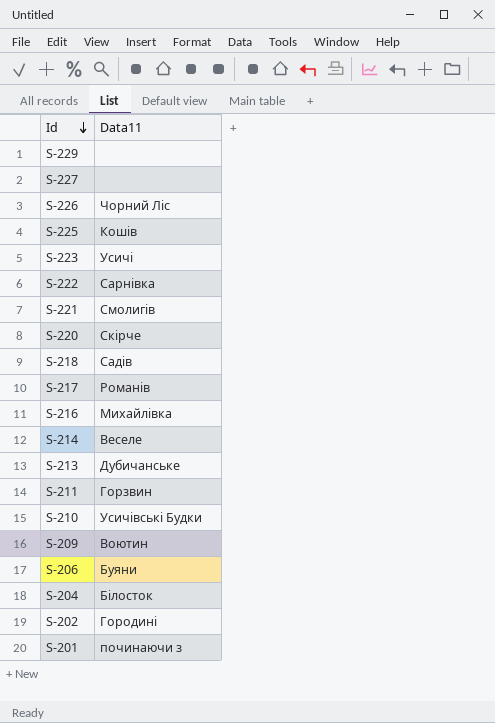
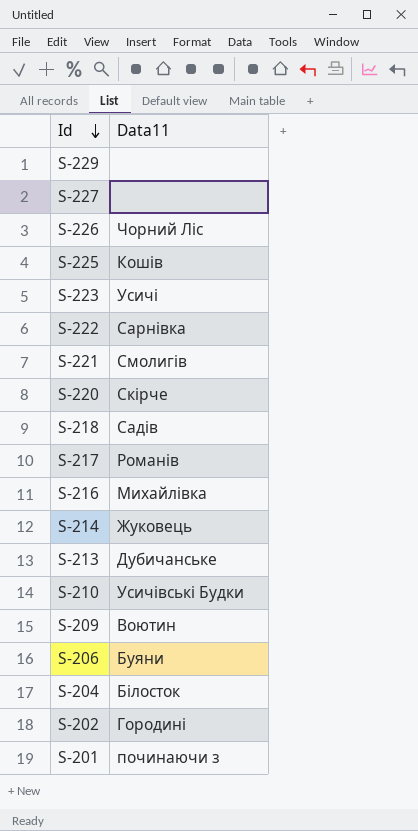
row S-211: Горзвин -> none
S-214 | Data11: Веселе -> Жуковець

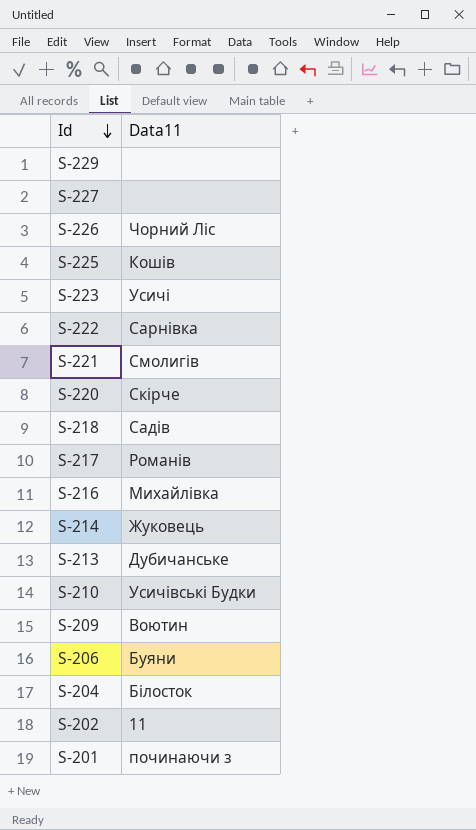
S-202 | Data11: Городині -> 11

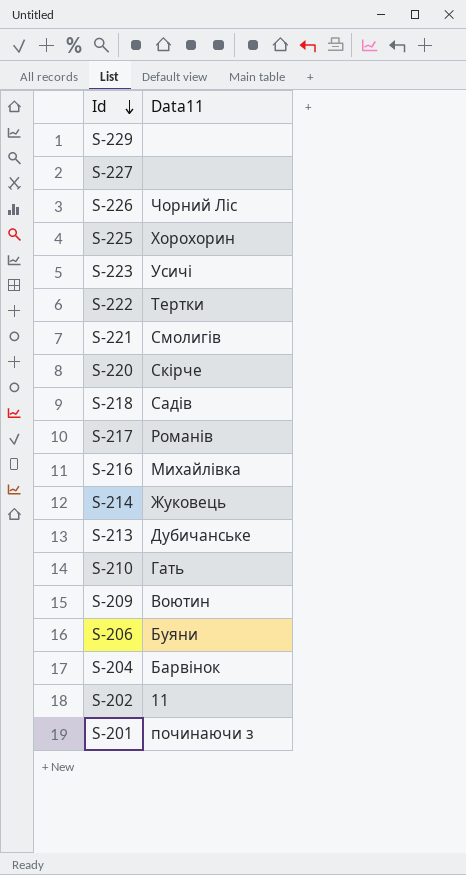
S-225 | Data11: Кошів -> Хорохорин
S-222 | Data11: Сарнівка -> Тертки
S-210 | Data11: Усичівські Будки -> Гать
S-204 | Data11: Білосток -> Барвінок

